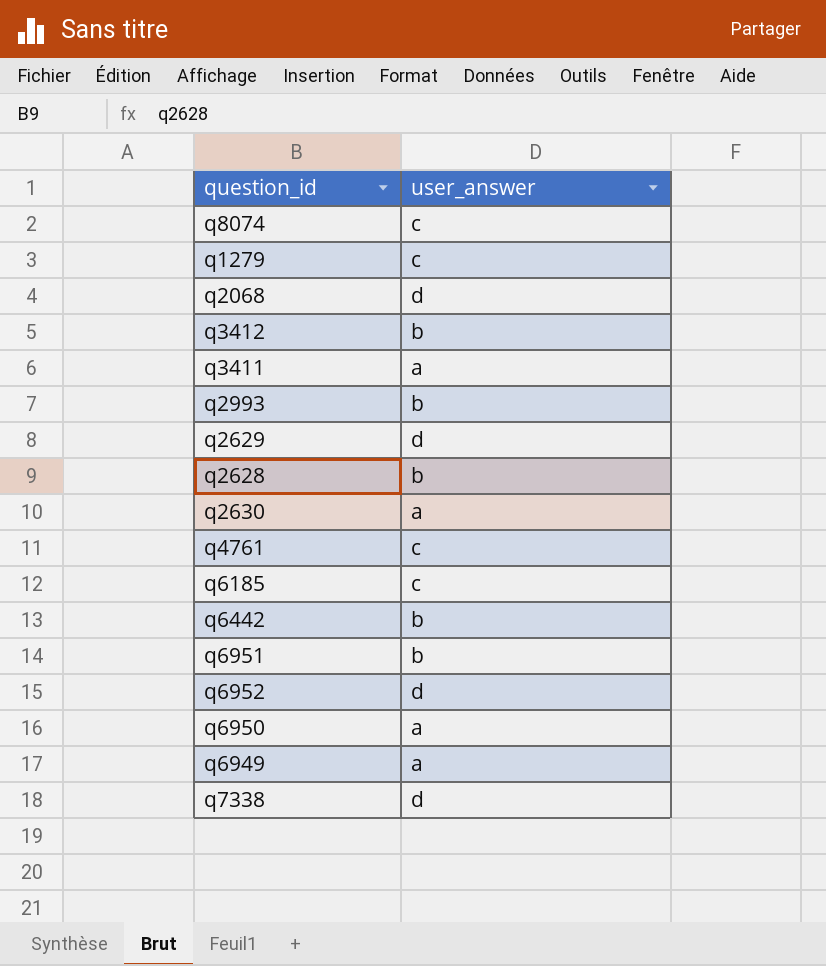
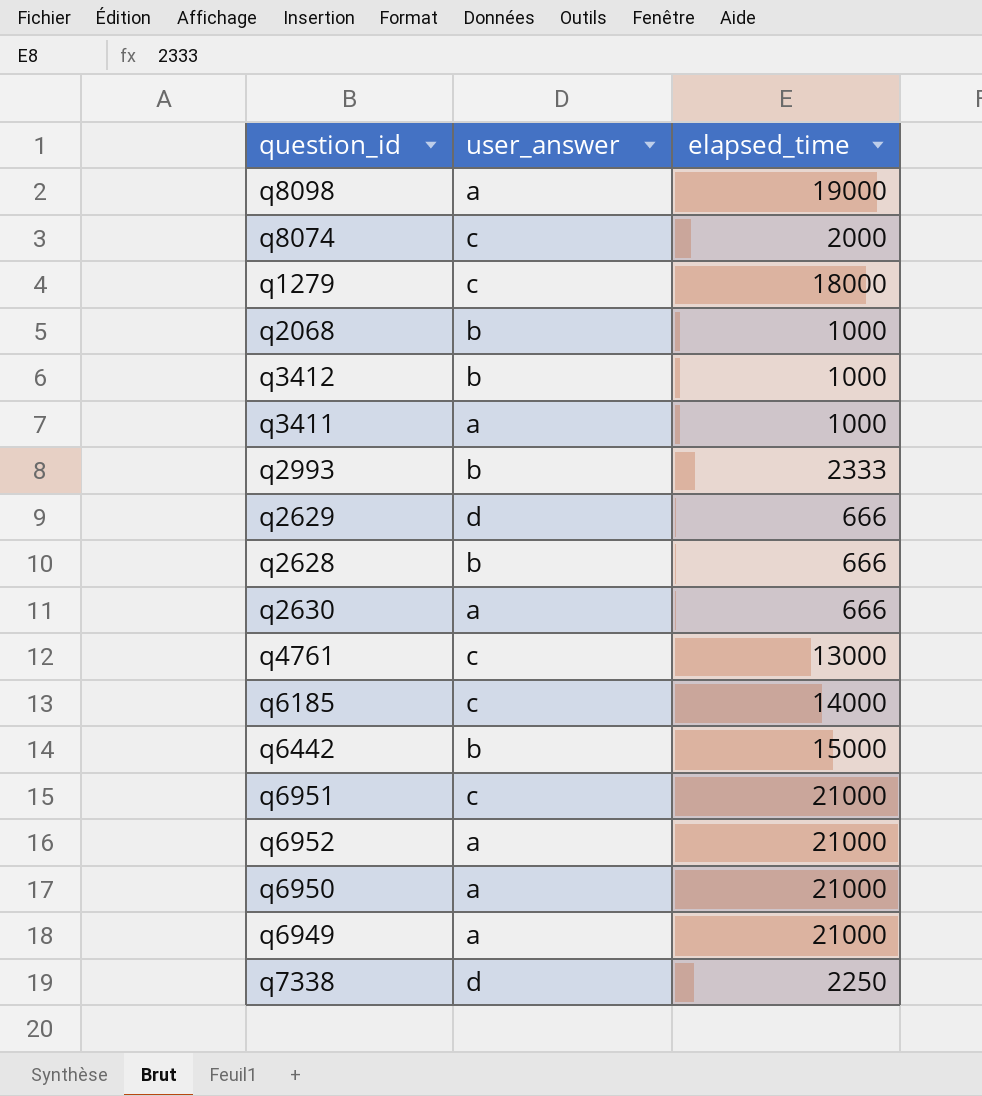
column elapsed_time | position: none -> 3
row q8098: none -> a | 19000
q2068 | user_answer: d -> b
q6951 | user_answer: b -> c
q6952 | user_answer: d -> a

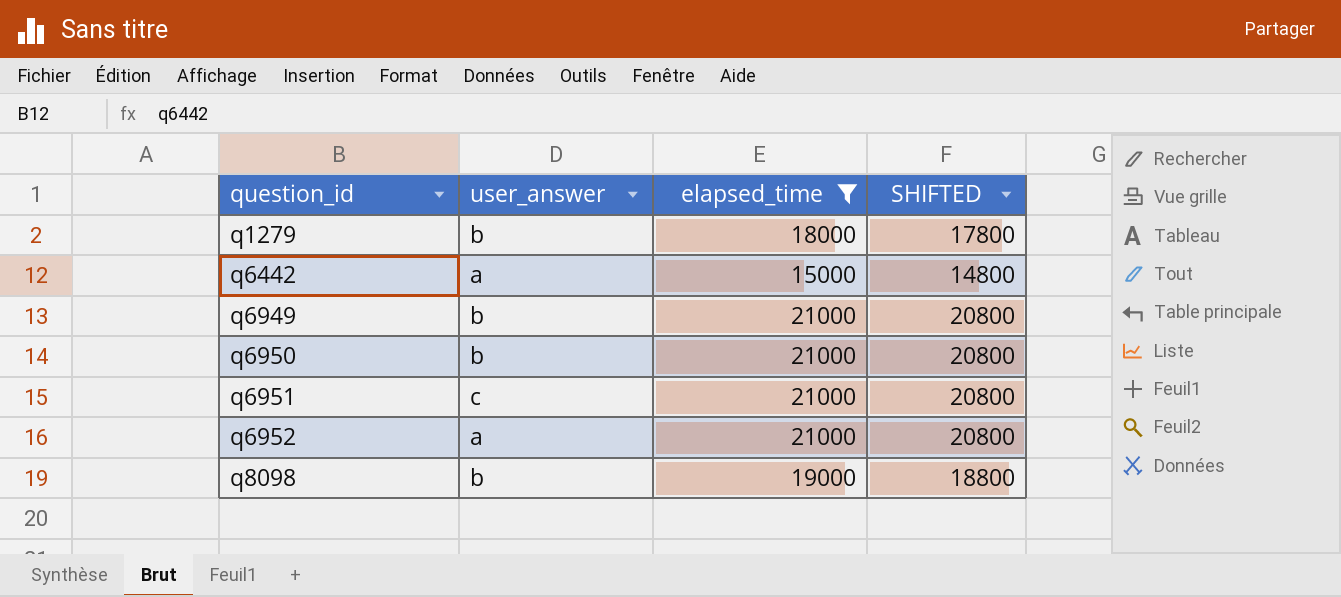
filter: none -> elapsed_time >= 15000
row order: none -> question_id ascending
column SHIFTED | formula: none -> [elapsed_time] - 200
q1279 | user_answer: c -> b
q6442 | user_answer: b -> a
q6949 | user_answer: a -> b
q6950 | user_answer: a -> b
q8098 | user_answer: a -> b

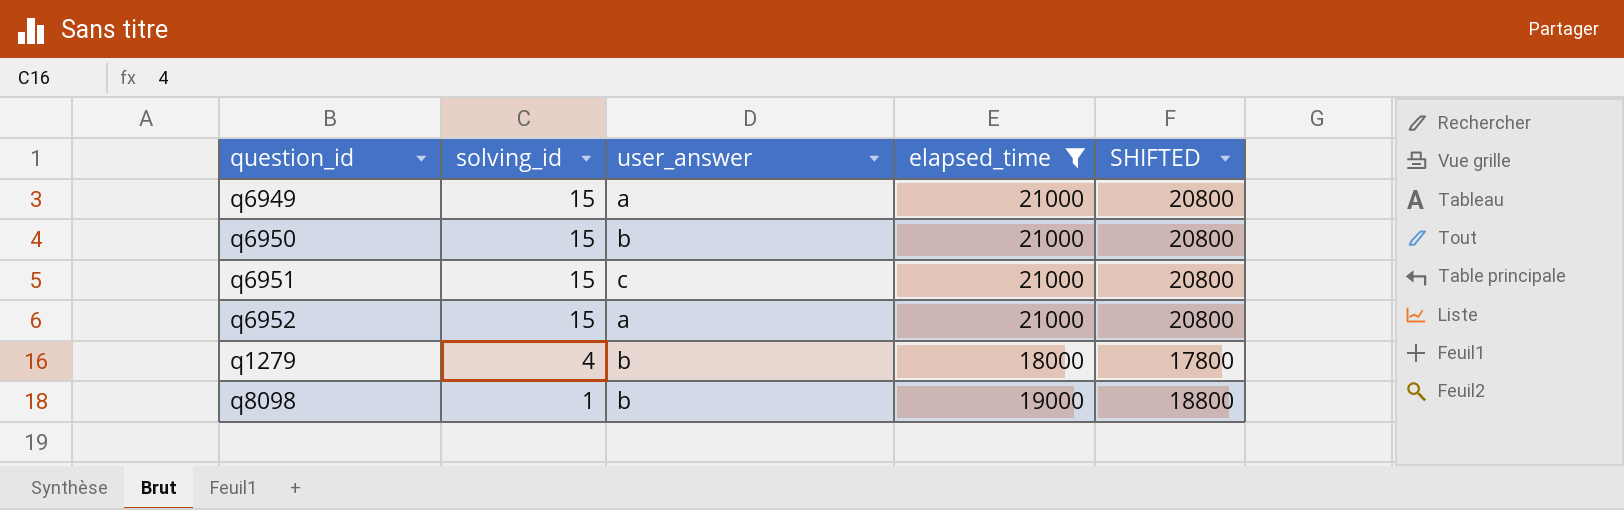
row order: question_id ascending -> solving_id descending
column solving_id | position: none -> 2
row q6442: a | 15000 | 14800 -> none
q6949 | user_answer: b -> a

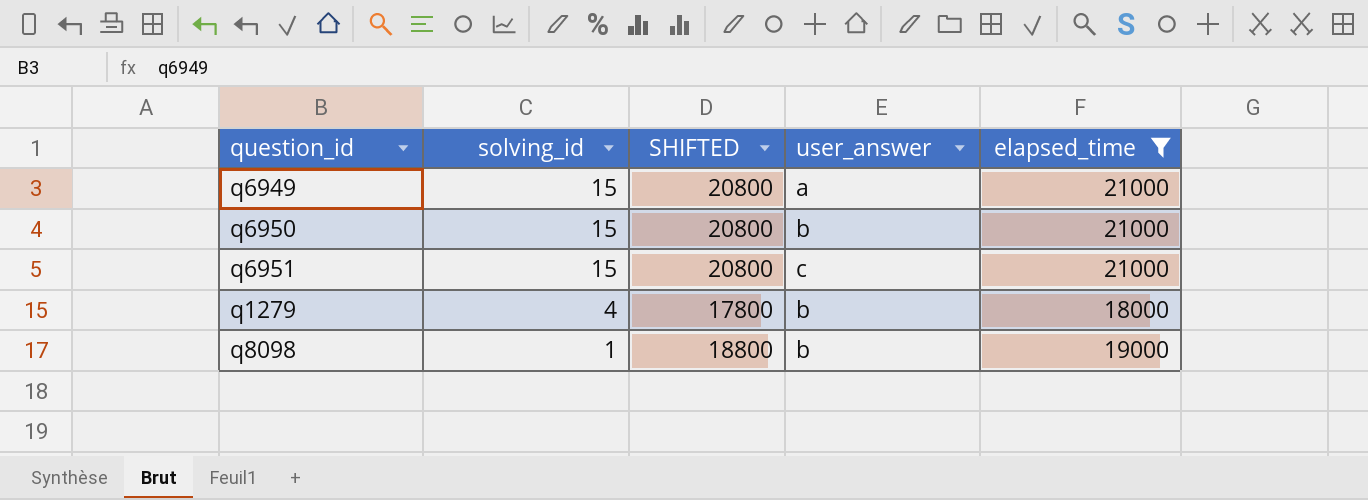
column SHIFTED | position: 5 -> 3
row q6952: 15 | a | 21000 | 20800 -> none

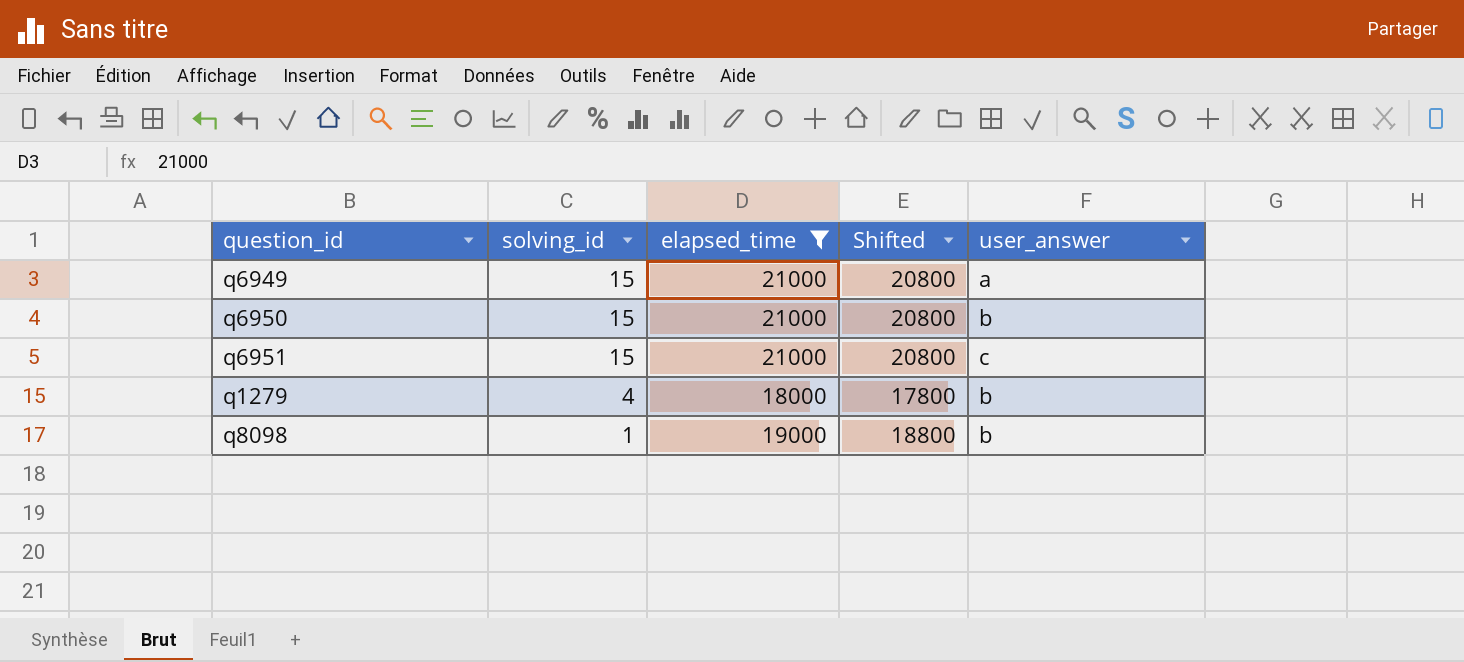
column elapsed_time | position: 5 -> 3
column name: SHIFTED -> Shifted

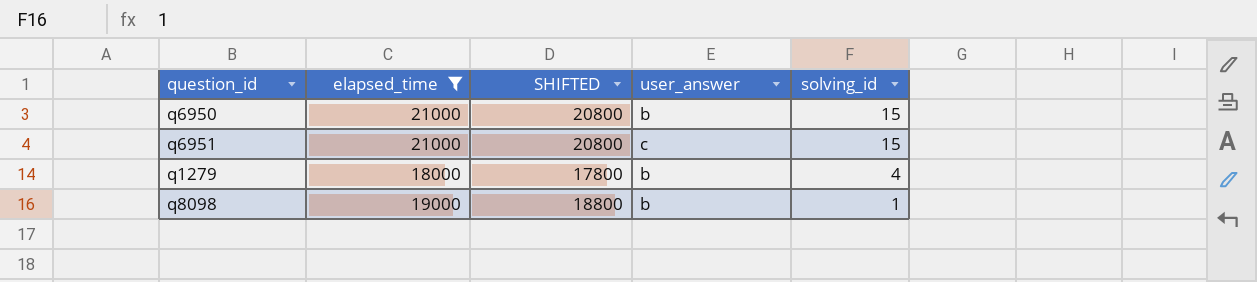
column name: Shifted -> SHIFTED
column solving_id | position: 2 -> 5
row q6949: 15 | 21000 | 20800 | a -> none

